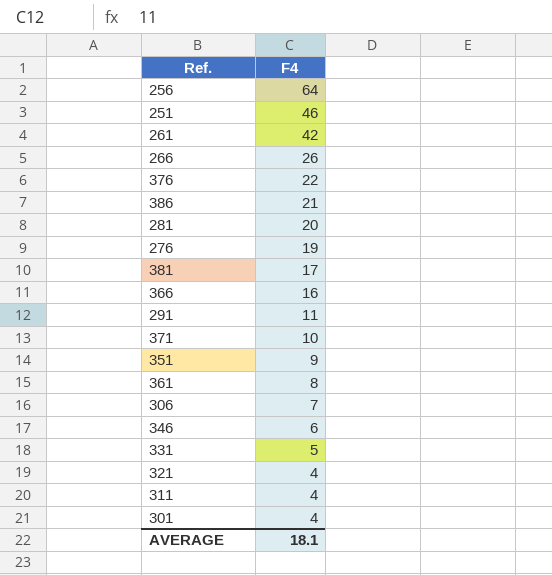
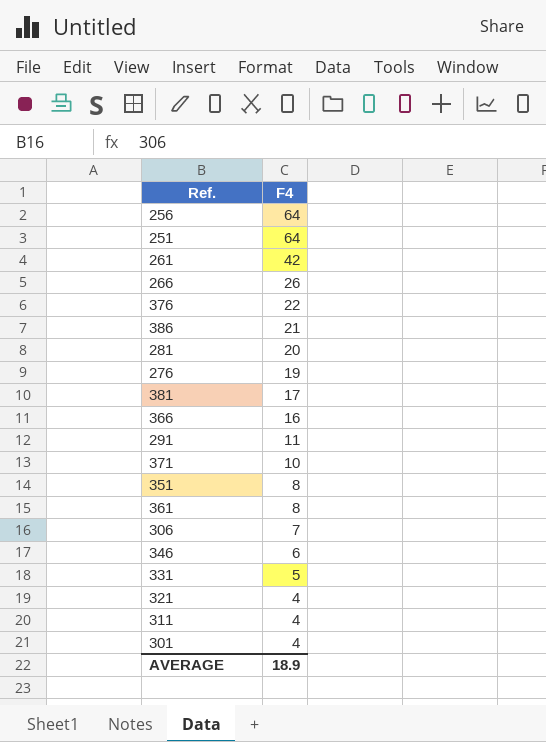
251 | F4: 46 -> 64
351 | F4: 9 -> 8
AVERAGE | F4: 18.1 -> 18.9

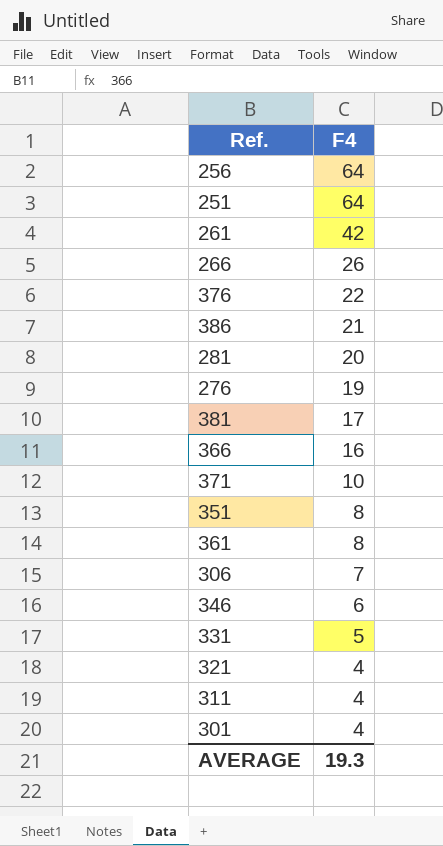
row 291: 11 -> none
AVERAGE | F4: 18.9 -> 19.3

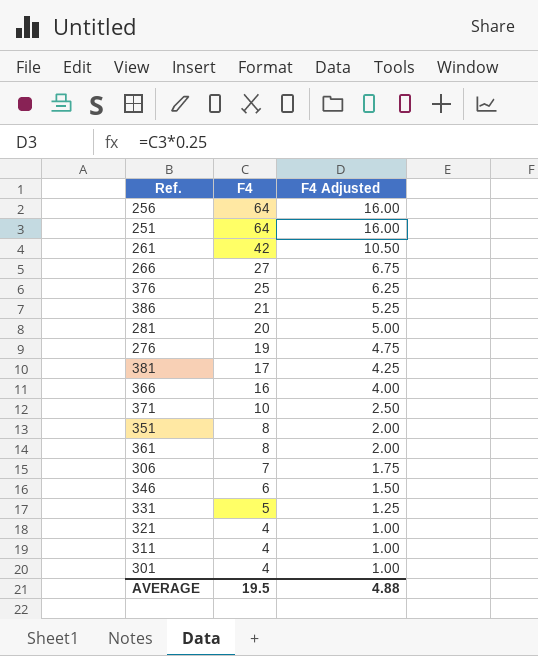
column F4 Adjusted | formula: none -> [F4] * 0.25
266 | F4: 26 -> 27
376 | F4: 22 -> 25
AVERAGE | F4: 19.3 -> 19.5

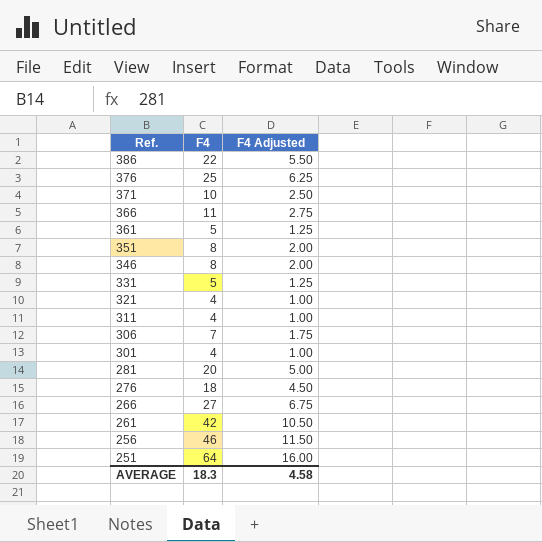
row order: F4 descending -> Ref. descending
row 381: 17 | 4.25 -> none
386 | F4: 21 -> 22
386 | F4 Adjusted: 5.25 -> 5.50
366 | F4: 16 -> 11
366 | F4 Adjusted: 4.00 -> 2.75
361 | F4: 8 -> 5
361 | F4 Adjusted: 2.00 -> 1.25
346 | F4: 6 -> 8
346 | F4 Adjusted: 1.50 -> 2.00
276 | F4: 19 -> 18
276 | F4 Adjusted: 4.75 -> 4.50
256 | F4: 64 -> 46
256 | F4 Adjusted: 16.00 -> 11.50
AVERAGE | F4: 19.5 -> 18.3
AVERAGE | F4 Adjusted: 4.88 -> 4.58

